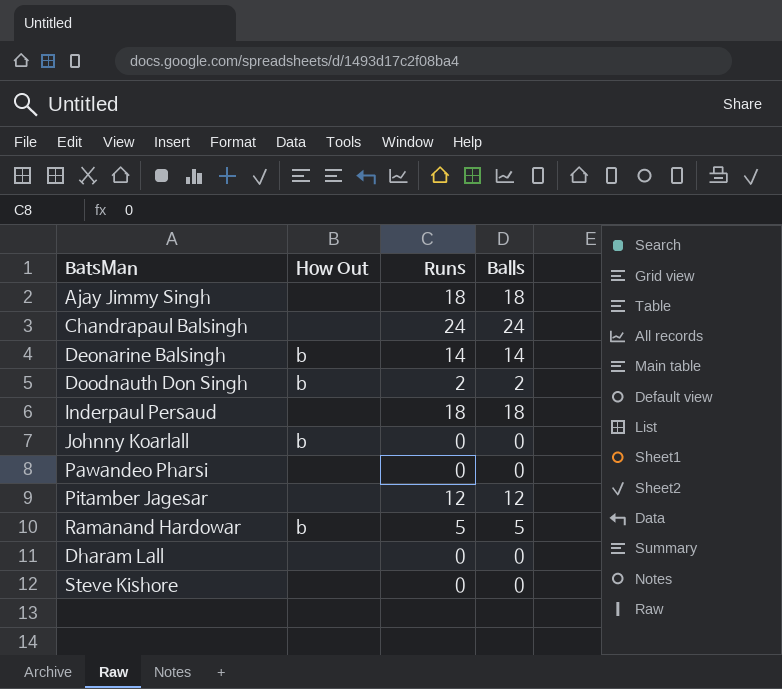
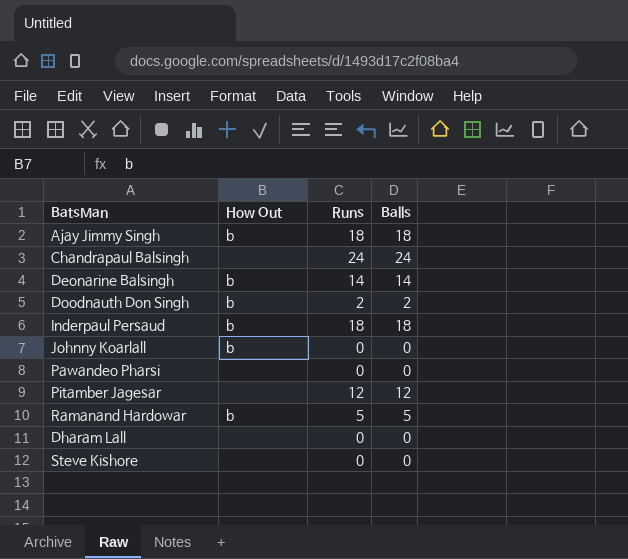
Ajay Jimmy Singh | How Out: none -> b
Inderpaul Persaud | How Out: none -> b

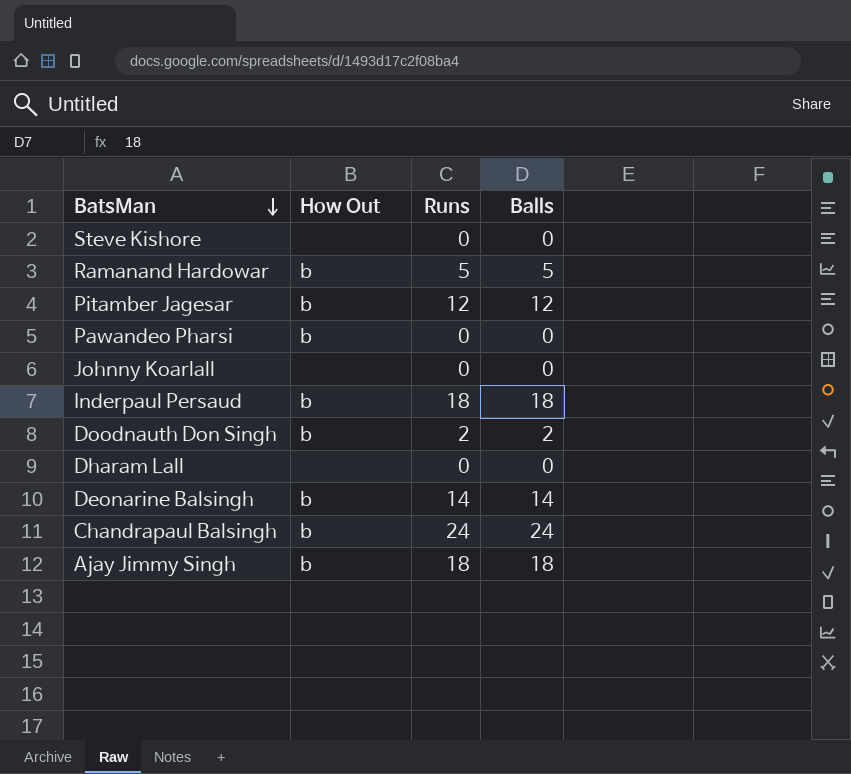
row order: none -> BatsMan descending
Pitamber Jagesar | How Out: none -> b
Pawandeo Pharsi | How Out: none -> b
Johnny Koarlall | How Out: b -> none
Chandrapaul Balsingh | How Out: none -> b

